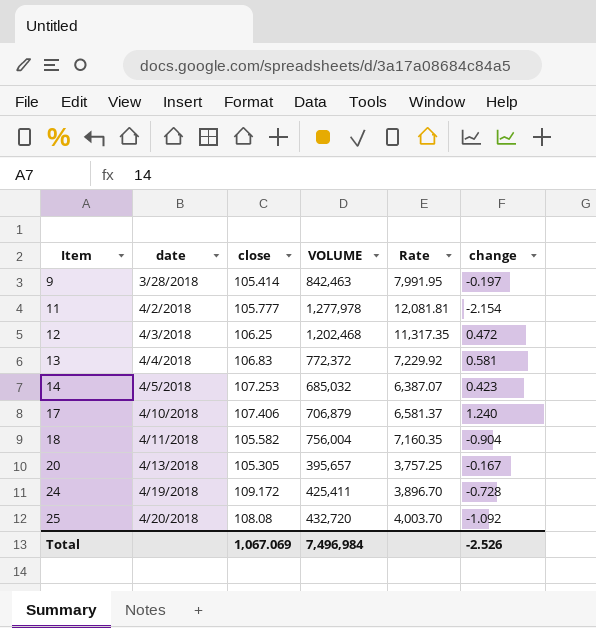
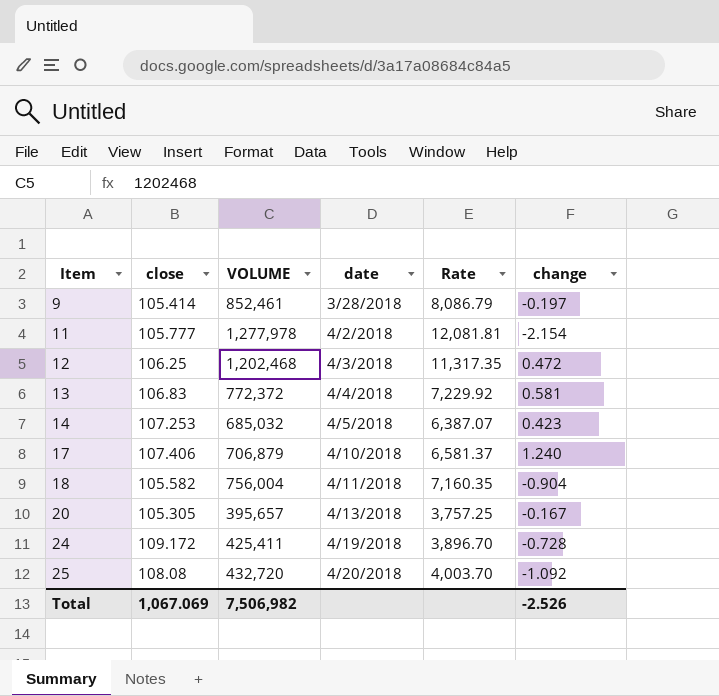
column date | position: 2 -> 4
9 | VOLUME: 842,463 -> 852,461
9 | Rate: 7,991.95 -> 8,086.79
Total | VOLUME: 7,496,984 -> 7,506,982

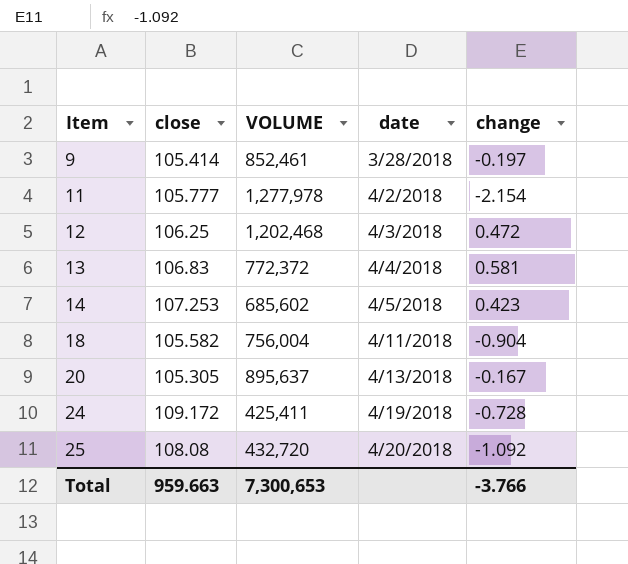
column Rate | formula: [VOLUME] / [close] -> none
row 17: 107.406 | 706,879 | 4/10/2018 | 6,581.37 | 1.240 -> none
14 | VOLUME: 685,032 -> 685,602
20 | VOLUME: 395,657 -> 895,637
Total | close: 1,067.069 -> 959.663
Total | VOLUME: 7,506,982 -> 7,300,653
Total | change: -2.526 -> -3.766

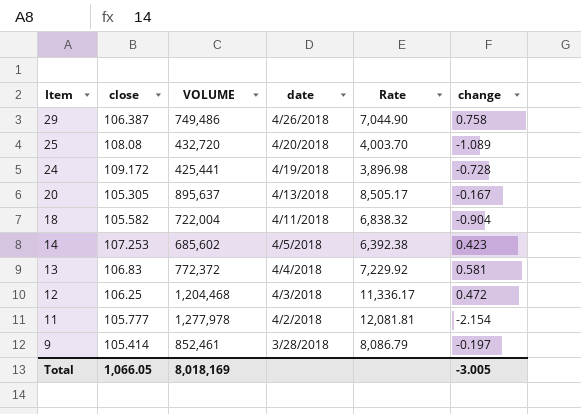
row order: Item ascending -> Item descending
column Rate | formula: none -> [VOLUME] / [close]
row 29: none -> 106.387 | 749,486 | 4/26/2018 | 7,044.90 | 0.758
25 | change: -1.092 -> -1.089
24 | VOLUME: 425,411 -> 425,441
18 | VOLUME: 756,004 -> 722,004
12 | VOLUME: 1,202,468 -> 1,204,468
Total | close: 959.663 -> 1,066.05
Total | VOLUME: 7,300,653 -> 8,018,169
Total | change: -3.766 -> -3.005

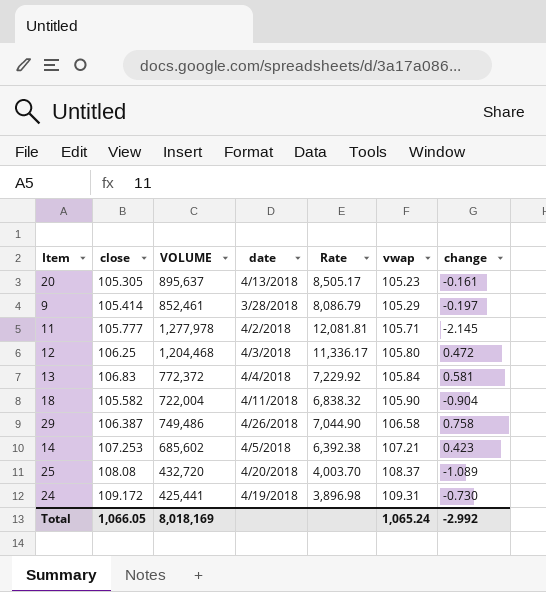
row order: Item descending -> vwap ascending
column vwap | position: none -> 6
20 | change: -0.167 -> -0.161
11 | change: -2.154 -> -2.145
24 | change: -0.728 -> -0.730
Total | change: -3.005 -> -2.992

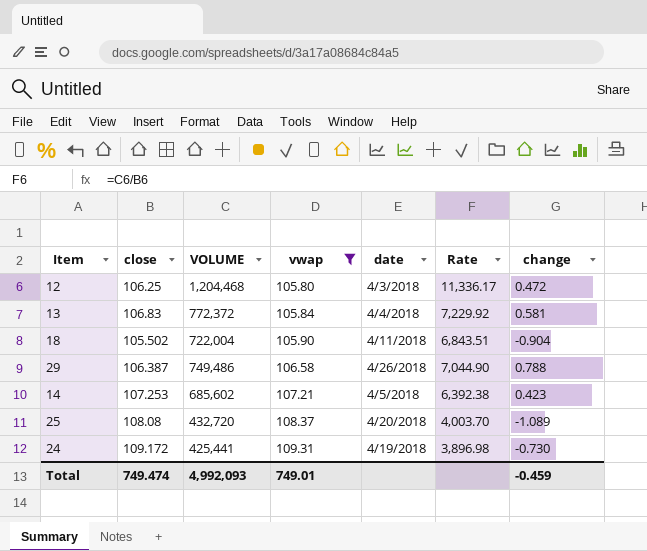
filter: none -> vwap >= 105.80
column vwap | position: 6 -> 4
18 | close: 105.582 -> 105.502
18 | Rate: 6,838.32 -> 6,843.51
29 | change: 0.758 -> 0.788
Total | close: 1,066.05 -> 749.474
Total | VOLUME: 8,018,169 -> 4,992,093
Total | vwap: 1,065.24 -> 749.01
Total | change: -2.992 -> -0.459

